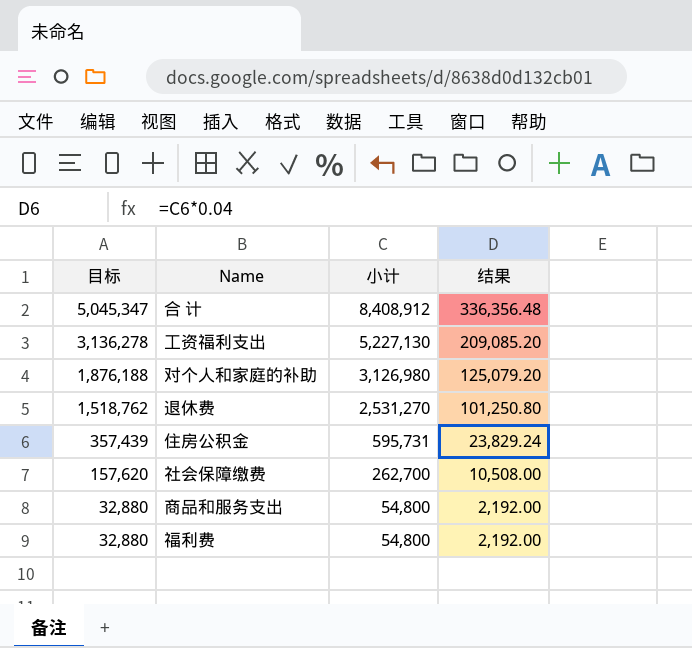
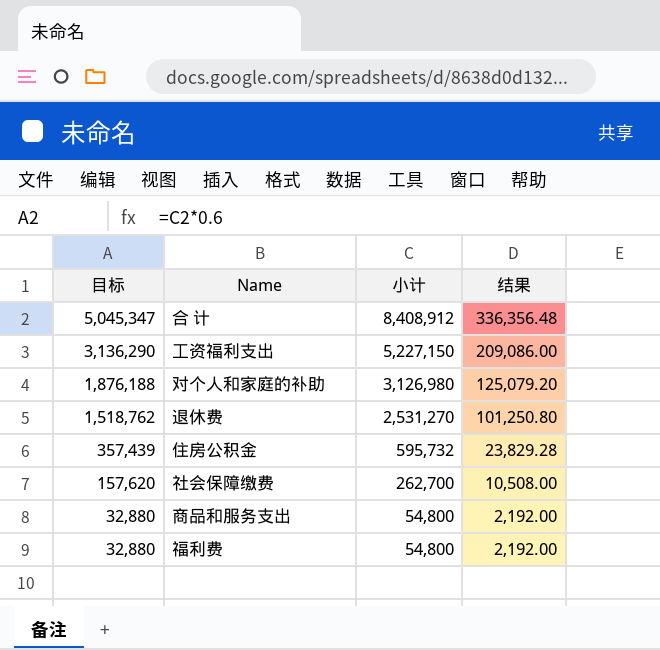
工资福利支出 | 目标: 3,136,278 -> 3,136,290
工资福利支出 | 小计: 5,227,130 -> 5,227,150
工资福利支出 | 结果: 209,085.20 -> 209,086.00
住房公积金 | 小计: 595,731 -> 595,732
住房公积金 | 结果: 23,829.24 -> 23,829.28

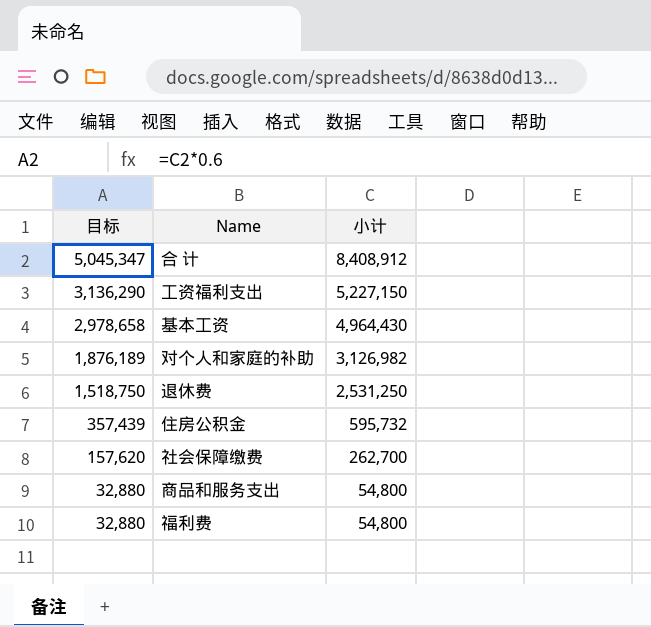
column 结果 | formula: [小计] * 0.04 -> none
row 基本工资: none -> 2,978,658 | 4,964,430
对个人和家庭的补助 | 目标: 1,876,188 -> 1,876,189
对个人和家庭的补助 | 小计: 3,126,980 -> 3,126,982
退休费 | 目标: 1,518,762 -> 1,518,750
退休费 | 小计: 2,531,270 -> 2,531,250

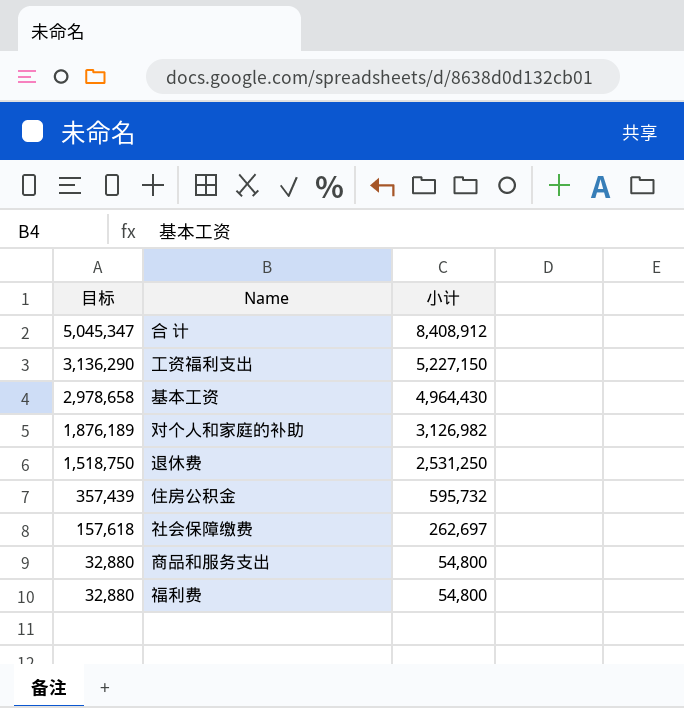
社会保障缴费 | 目标: 157,620 -> 157,618
社会保障缴费 | 小计: 262,700 -> 262,697

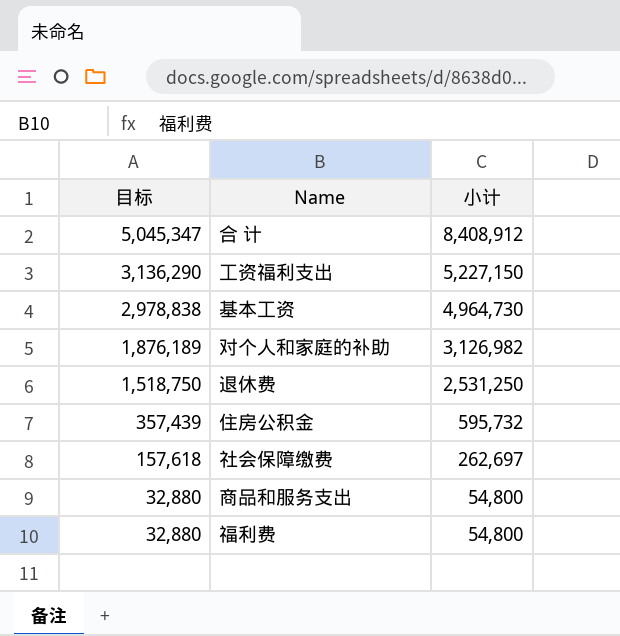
基本工资 | 目标: 2,978,658 -> 2,978,838
基本工资 | 小计: 4,964,430 -> 4,964,730

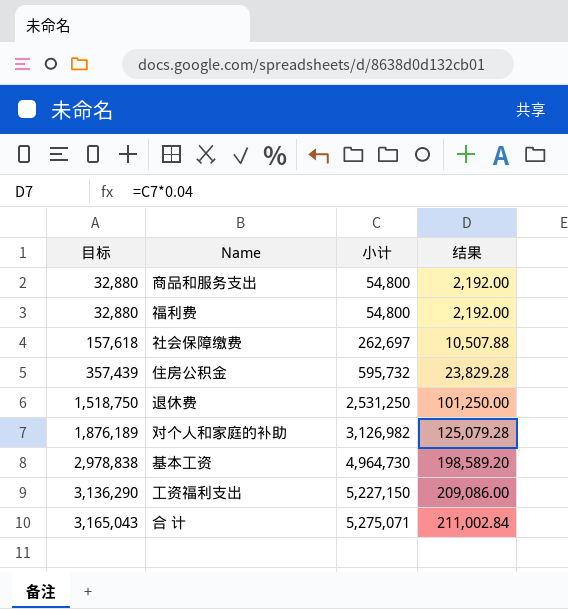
row order: 目标 descending -> 目标 ascending
column 结果 | formula: none -> [小计] * 0.04
合 计 | 目标: 5,045,347 -> 3,165,043
合 计 | 小计: 8,408,912 -> 5,275,071

